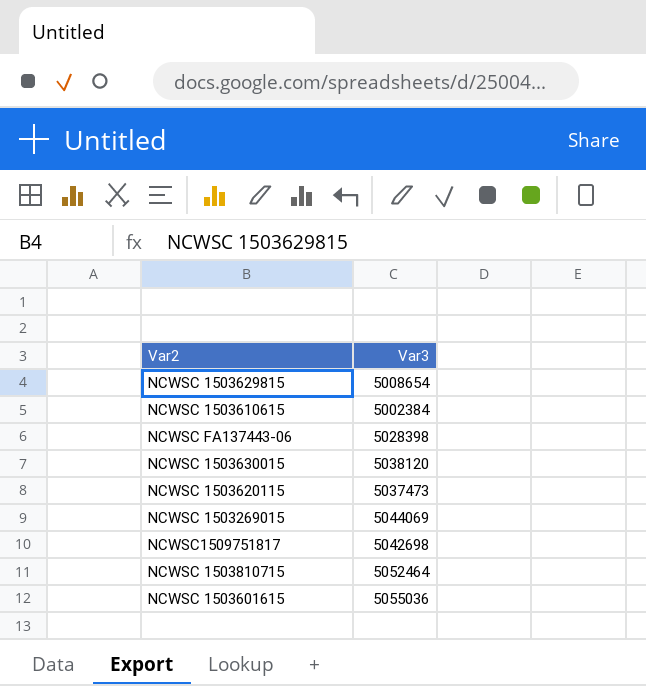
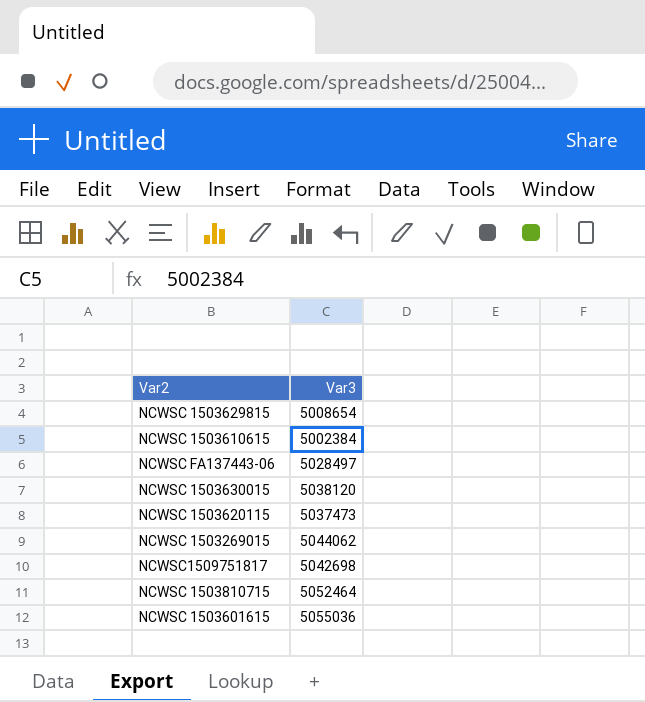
NCWSC FA137443-06 | Var3: 5028398 -> 5028497
NCWSC 1503269015 | Var3: 5044069 -> 5044062

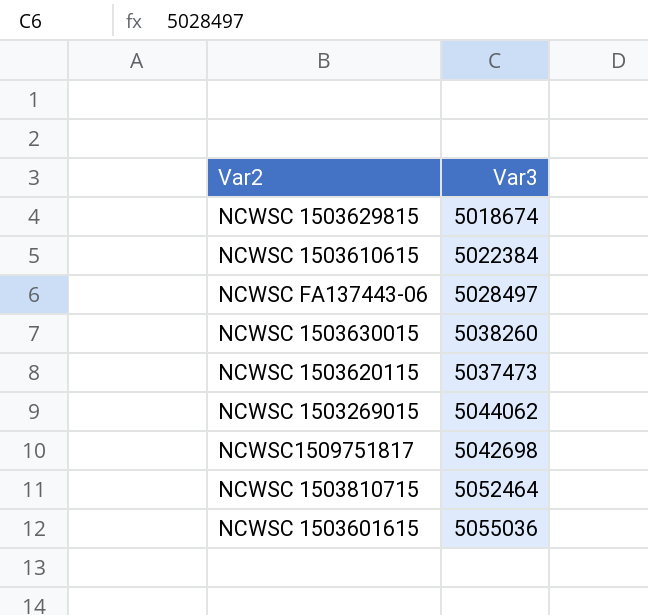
NCWSC 1503629815 | Var3: 5008654 -> 5018674
NCWSC 1503610615 | Var3: 5002384 -> 5022384
NCWSC 1503630015 | Var3: 5038120 -> 5038260

